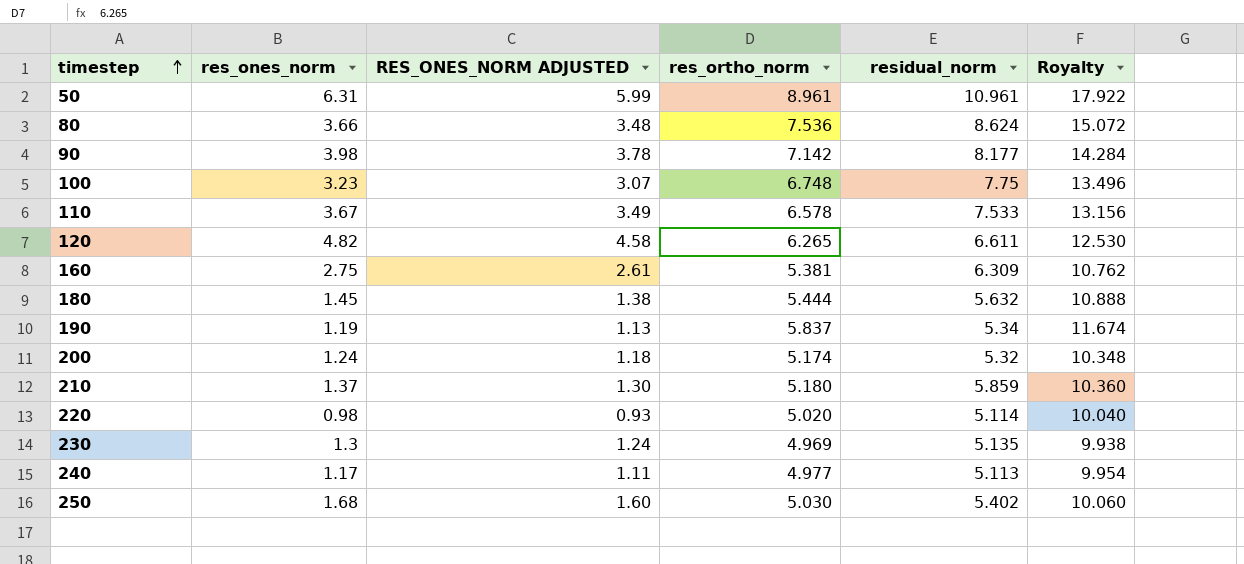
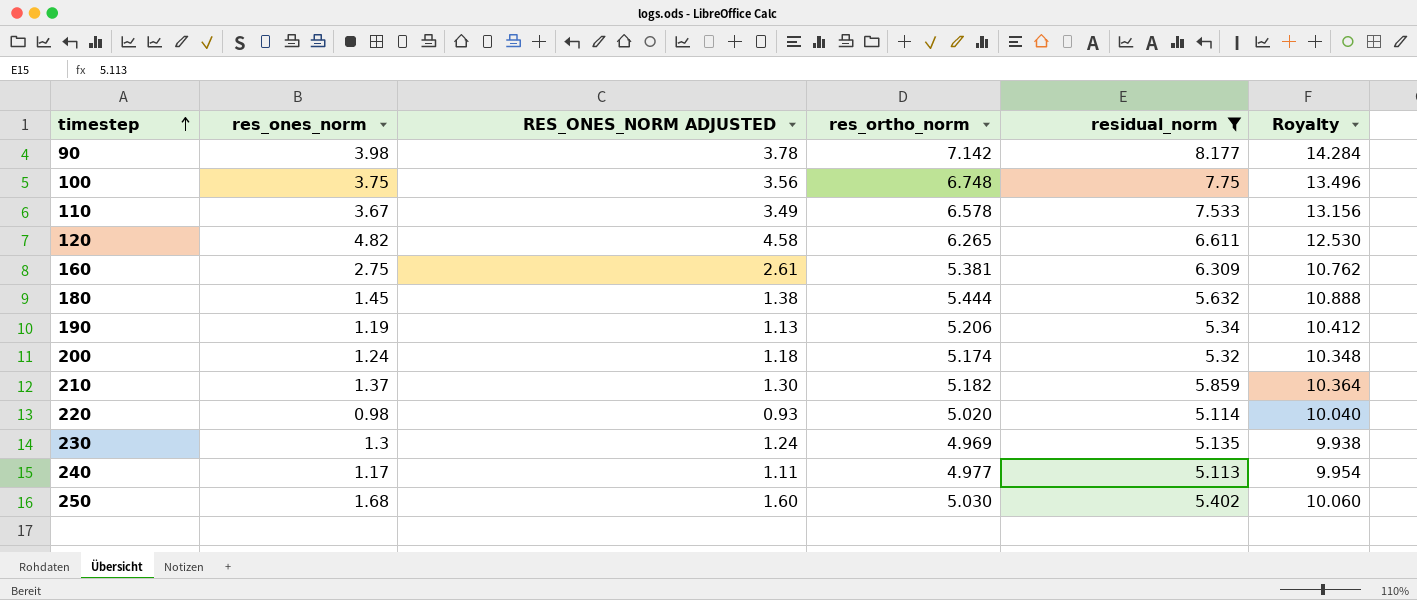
filter: none -> residual_norm <= 8.177
100 | res_ones_norm: 3.23 -> 3.75
100 | RES_ONES_NORM ADJUSTED: 3.07 -> 3.56
190 | res_ortho_norm: 5.837 -> 5.206
190 | Royalty: 11.674 -> 10.412
210 | res_ortho_norm: 5.180 -> 5.182
210 | Royalty: 10.360 -> 10.364

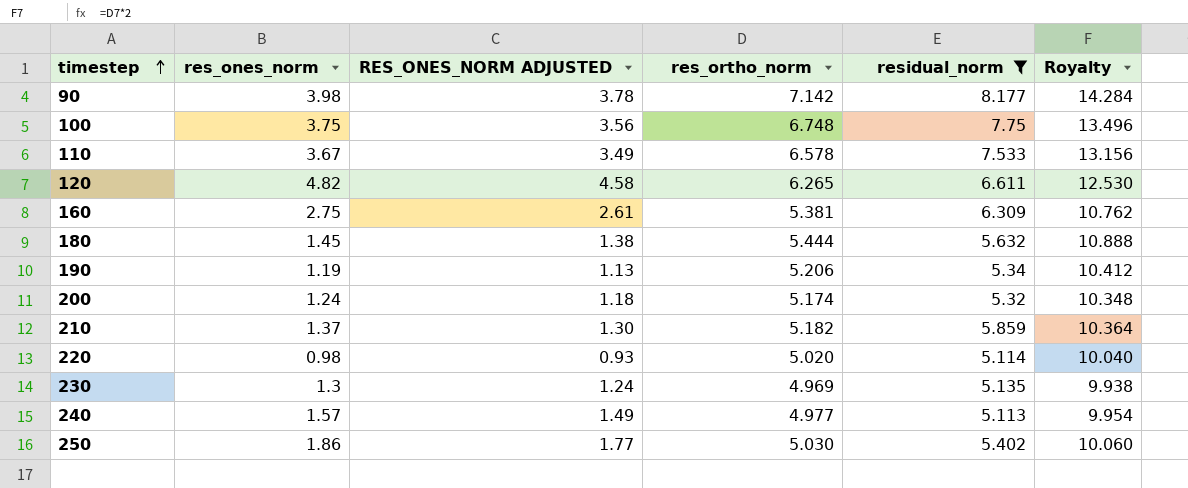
240 | res_ones_norm: 1.17 -> 1.57
240 | RES_ONES_NORM ADJUSTED: 1.11 -> 1.49
250 | res_ones_norm: 1.68 -> 1.86
250 | RES_ONES_NORM ADJUSTED: 1.60 -> 1.77

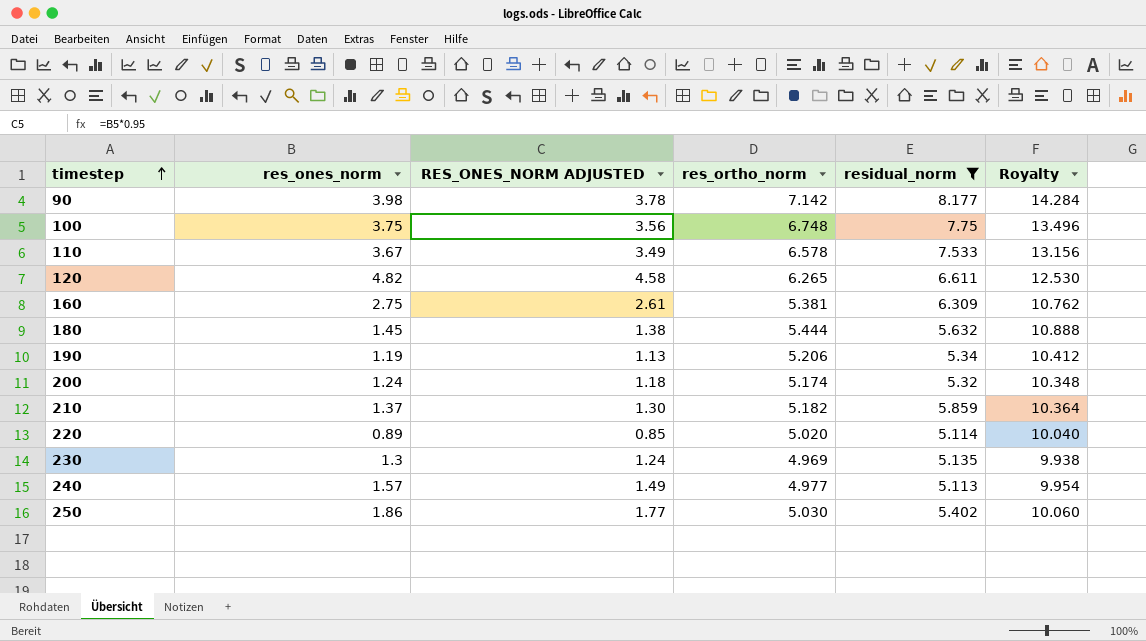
220 | res_ones_norm: 0.98 -> 0.89
220 | RES_ONES_NORM ADJUSTED: 0.93 -> 0.85

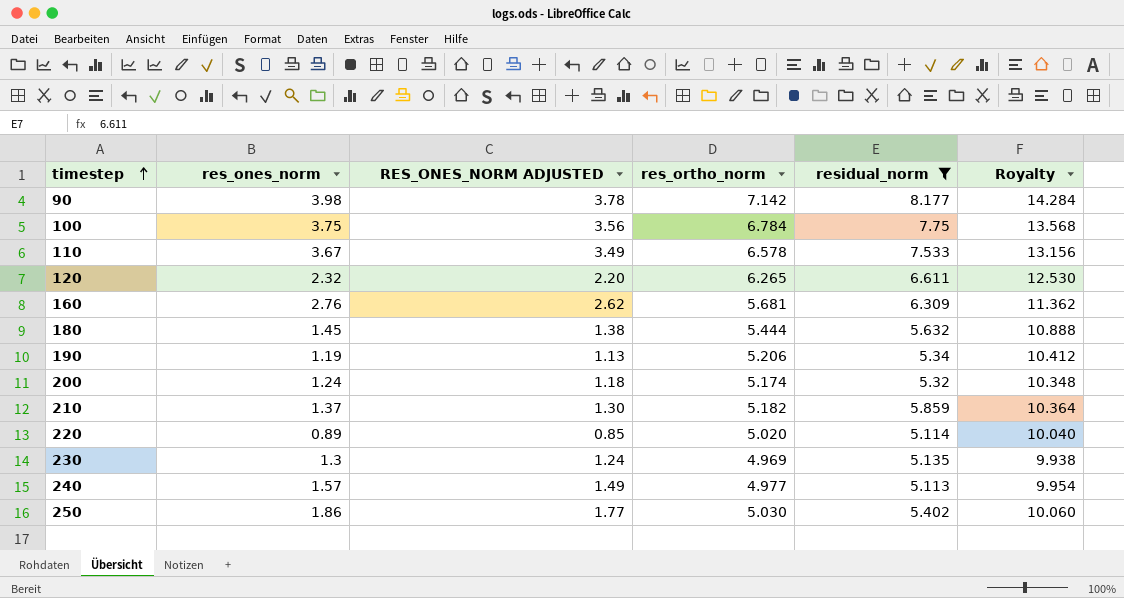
100 | res_ortho_norm: 6.748 -> 6.784
100 | Royalty: 13.496 -> 13.568
120 | res_ones_norm: 4.82 -> 2.32
120 | RES_ONES_NORM ADJUSTED: 4.58 -> 2.20
160 | res_ones_norm: 2.75 -> 2.76
160 | RES_ONES_NORM ADJUSTED: 2.61 -> 2.62
160 | res_ortho_norm: 5.381 -> 5.681
160 | Royalty: 10.762 -> 11.362

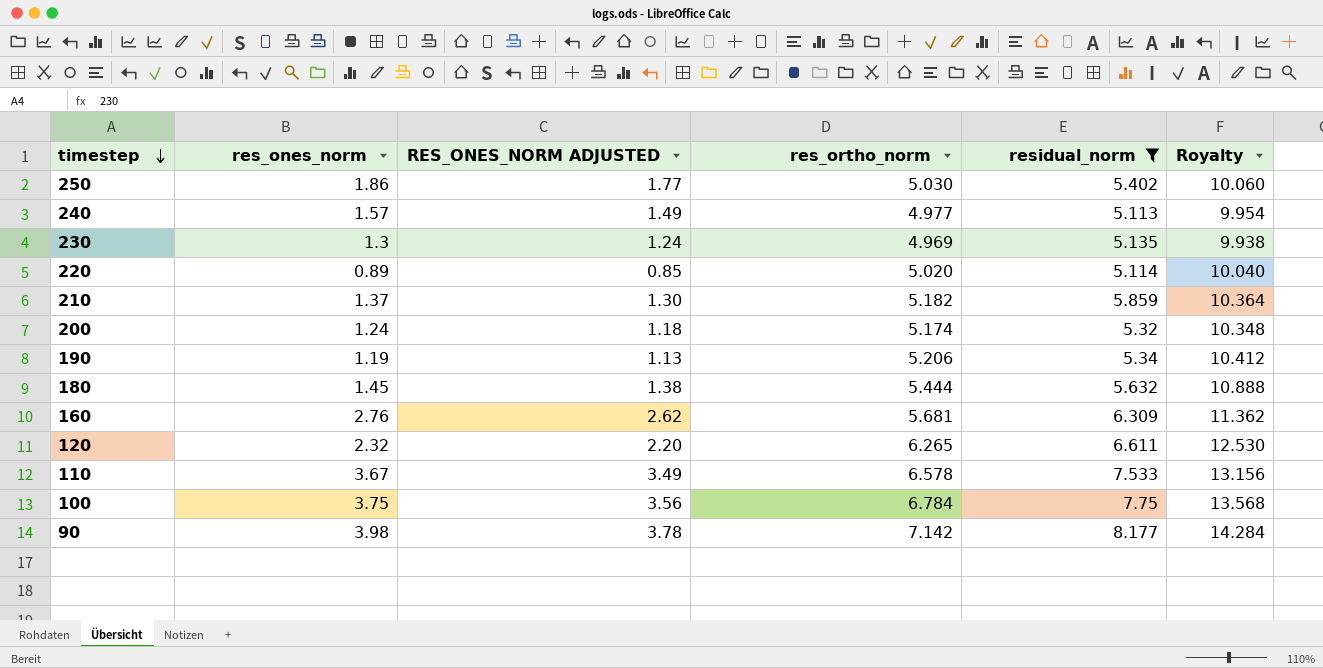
row order: timestep ascending -> timestep descending

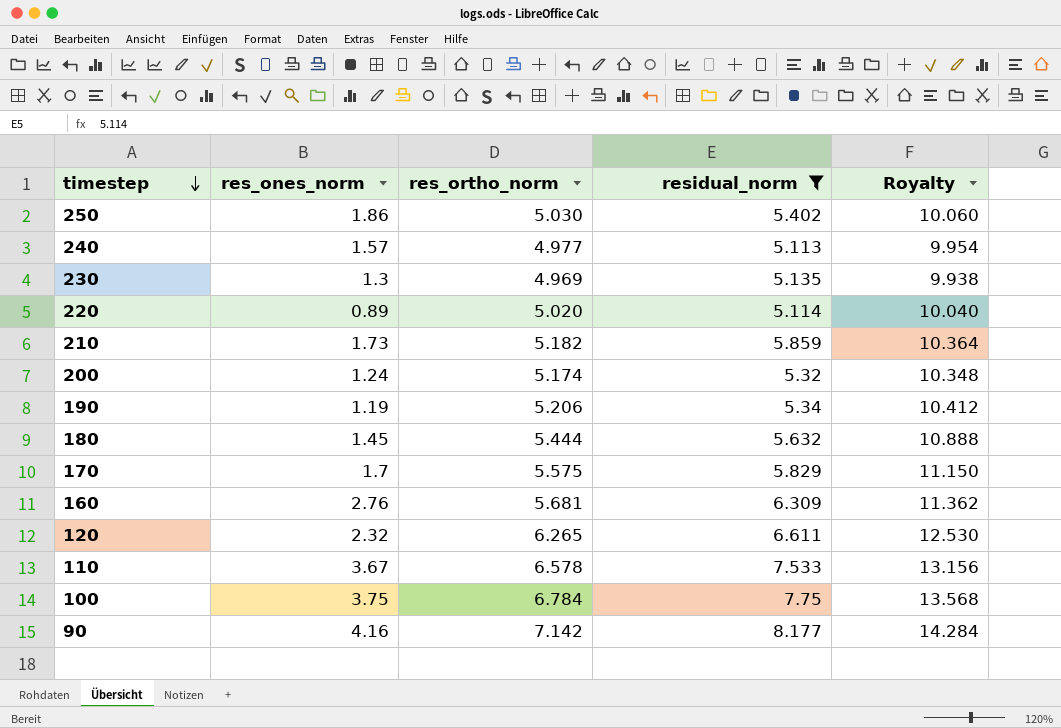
column RES_ONES_NORM ADJUSTED | formula: [res_ones_norm] * 0.95 -> none
210 | res_ones_norm: 1.37 -> 1.73
row 170: none -> 1.7 | 5.575 | 5.829 | 11.150
90 | res_ones_norm: 3.98 -> 4.16

